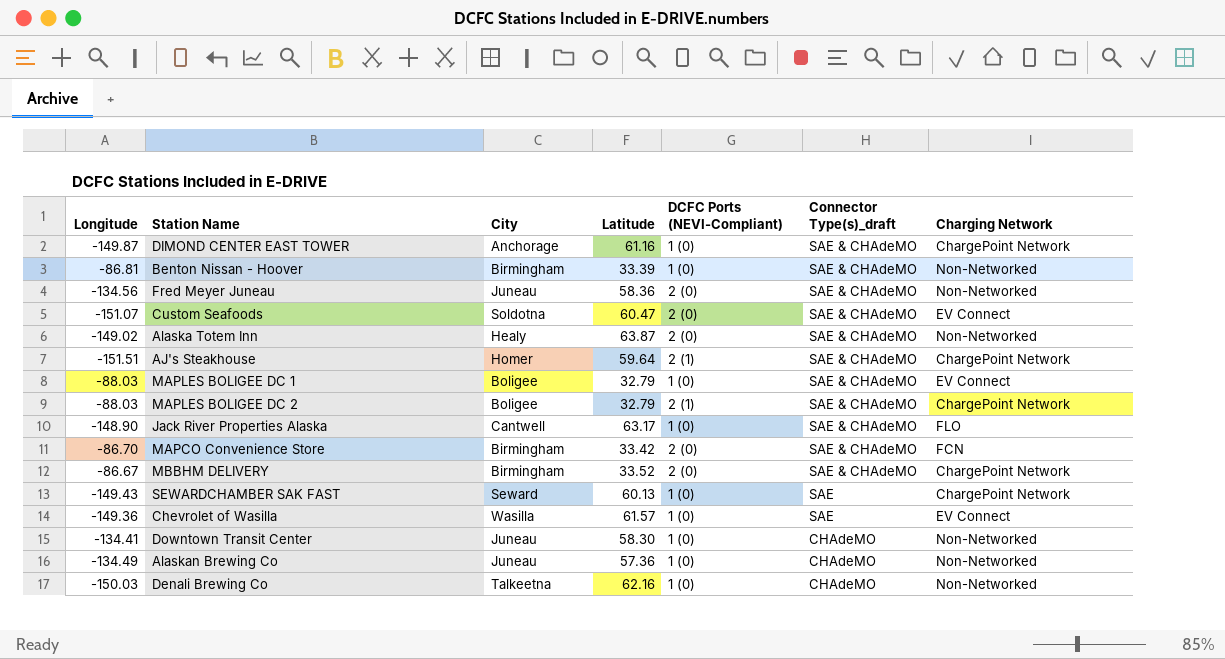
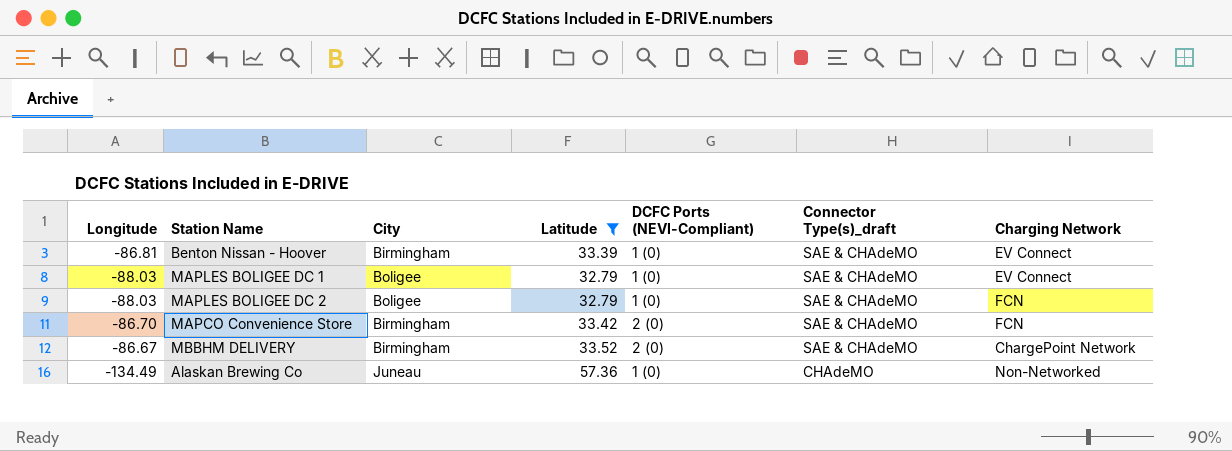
filter: none -> Latitude <= 57.36
Benton Nissan - Hoover | Charging Network: Non-Networked -> EV Connect
MAPLES BOLIGEE DC 2 | DCFC Ports (NEVI-Compliant): 2 (1) -> 1 (0)
MAPLES BOLIGEE DC 2 | Charging Network: ChargePoint Network -> FCN

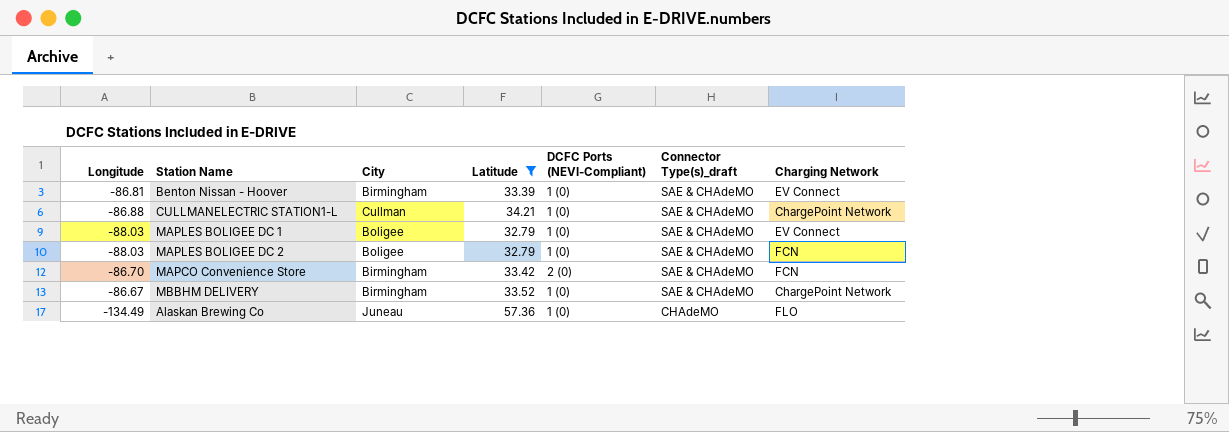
row CULLMANELECTRIC STATION1-L: none -> -86.88 | Cullman | 34.21 | 1 (0) | SAE & CHAdeMO | ChargePoint Network
MBBHM DELIVERY | DCFC Ports (NEVI-Compliant): 2 (0) -> 1 (0)
Alaskan Brewing Co | Charging Network: Non-Networked -> FLO

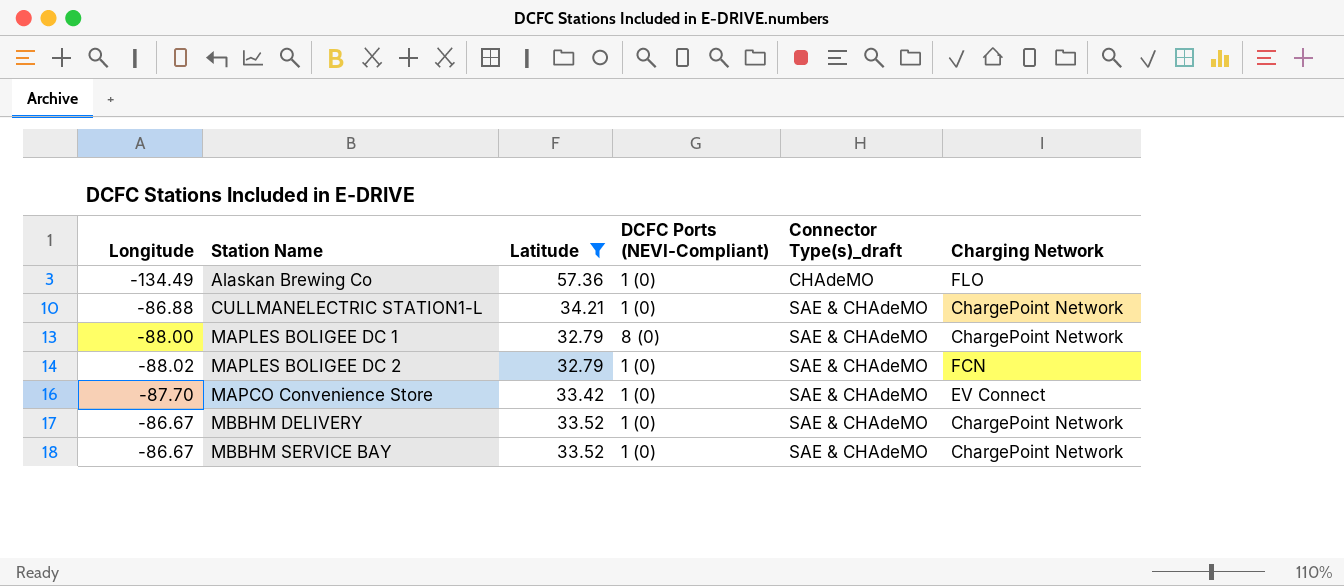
row order: Connector Type(s)_draft descending -> Connector Type(s)_draft ascending
column City | position: 3 -> none
row Benton Nissan - Hoover: -86.81 | Birmingham | 33.39 | 1 (0) | SAE & CHAdeMO | EV Connect -> none
MAPLES BOLIGEE DC 1 | Longitude: -88.03 -> -88.00
MAPLES BOLIGEE DC 1 | DCFC Ports (NEVI-Compliant): 1 (0) -> 8 (0)
MAPLES BOLIGEE DC 1 | Charging Network: EV Connect -> ChargePoint Network
MAPLES BOLIGEE DC 2 | Longitude: -88.03 -> -88.02
MAPCO Convenience Store | Longitude: -86.70 -> -87.70
MAPCO Convenience Store | DCFC Ports (NEVI-Compliant): 2 (0) -> 1 (0)
MAPCO Convenience Store | Charging Network: FCN -> EV Connect
row MBBHM SERVICE BAY: none -> -86.67 | 33.52 | 1 (0) | SAE & CHAdeMO | ChargePoint Network

